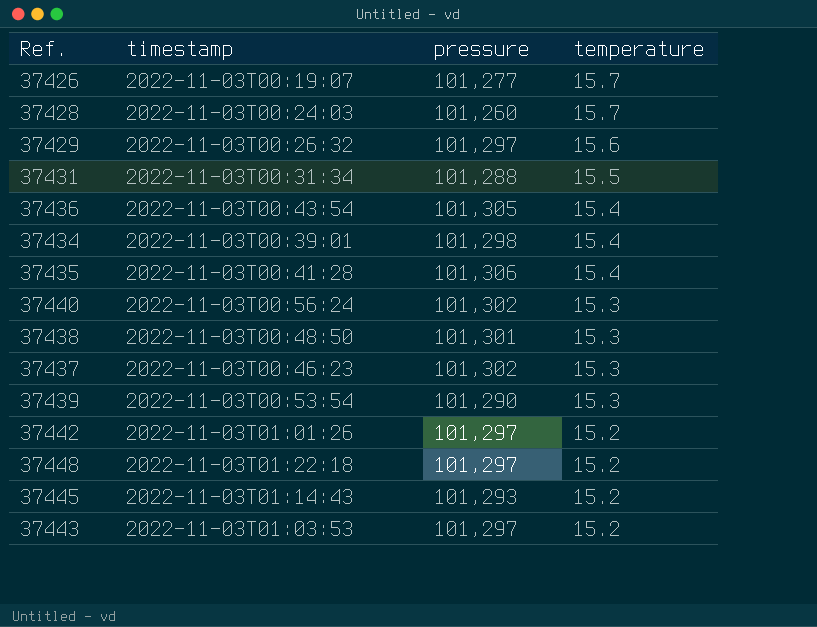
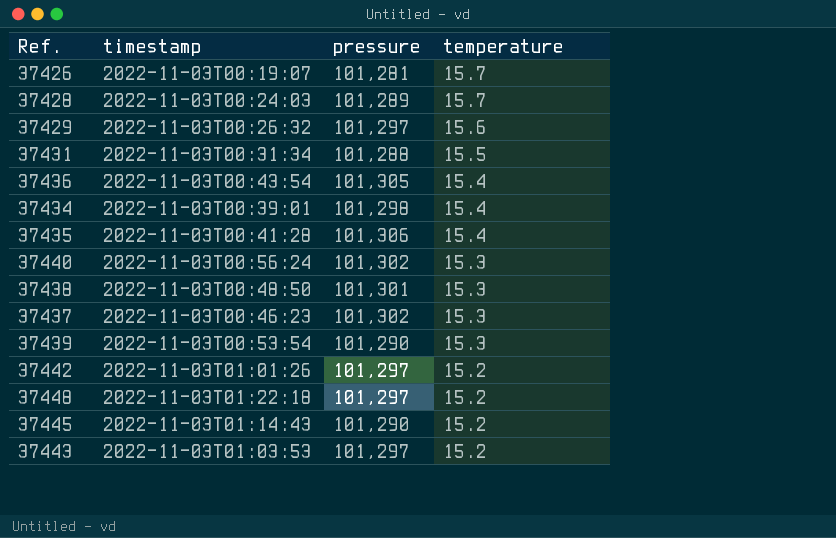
37426 | pressure: 101,277 -> 101,281
37428 | pressure: 101,260 -> 101,289
37445 | pressure: 101,293 -> 101,290

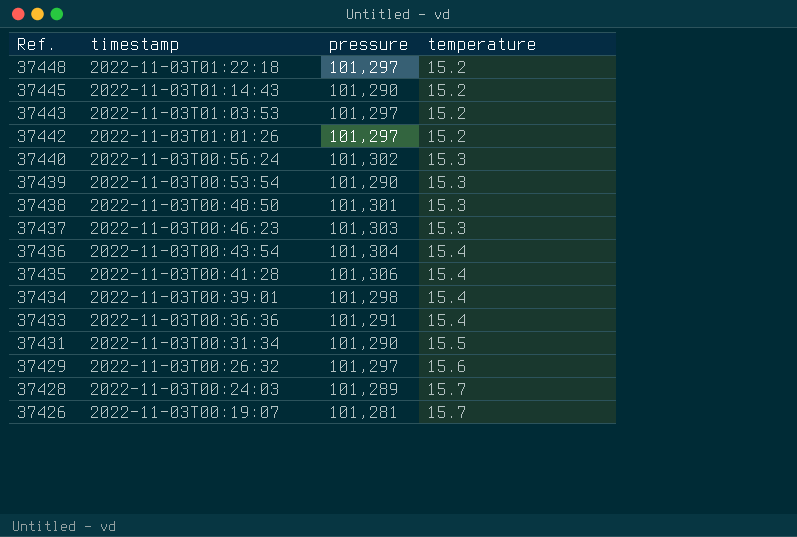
row order: temperature descending -> Ref. descending
37437 | pressure: 101,302 -> 101,303
37436 | pressure: 101,305 -> 101,304
row 37433: none -> 2022-11-03T00:36:36 | 101,291 | 15.4
37431 | pressure: 101,288 -> 101,290

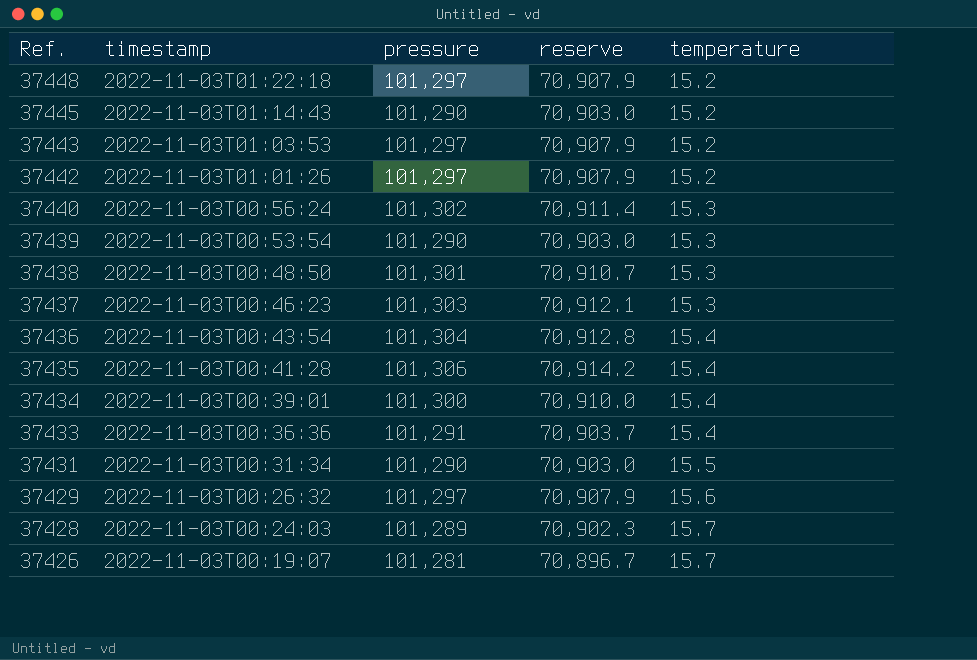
column reserve | formula: none -> [pressure] * 0.7
37434 | pressure: 101,298 -> 101,300

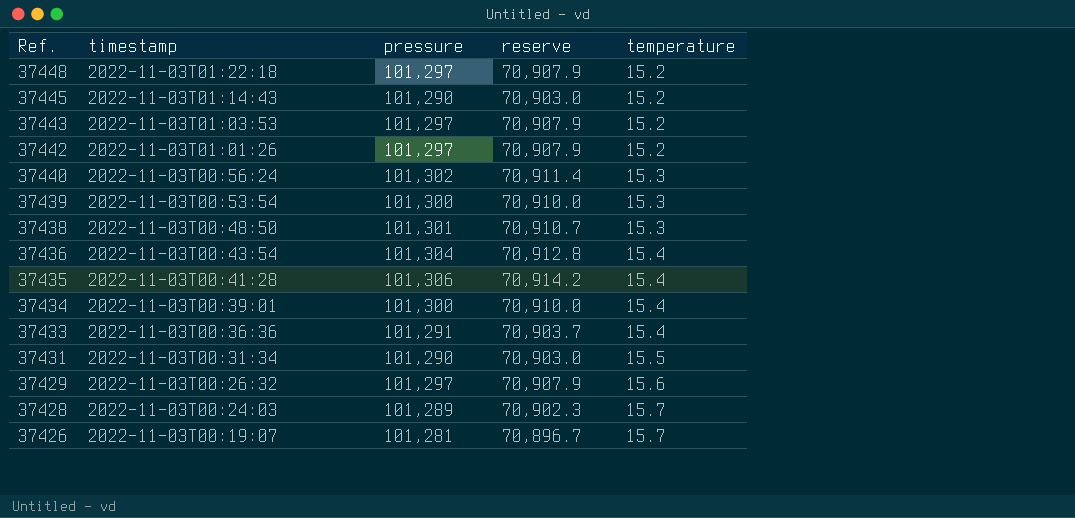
row 37437: 2022-11-03T00:46:23 | 101,303 | 70,912.1 | 15.3 -> none
37439 | pressure: 101,290 -> 101,300
37439 | reserve: 70,903.0 -> 70,910.0

